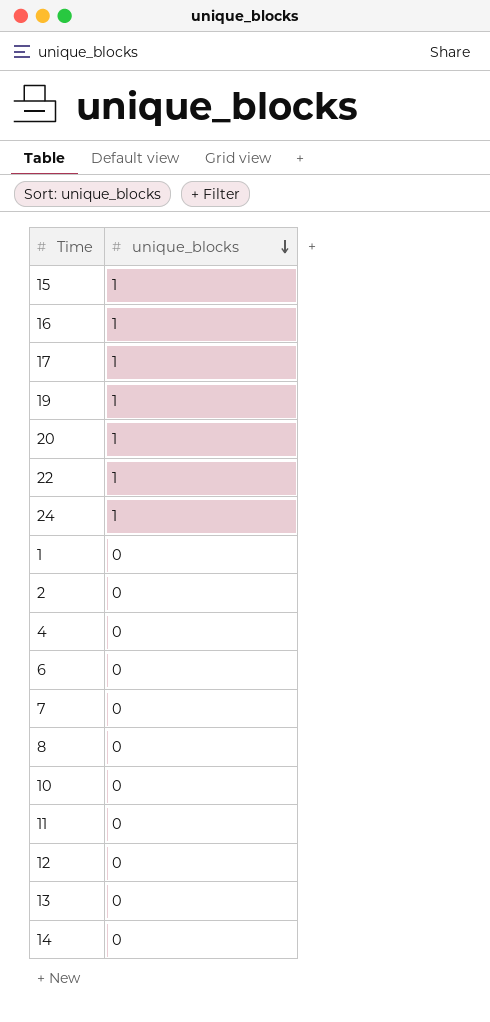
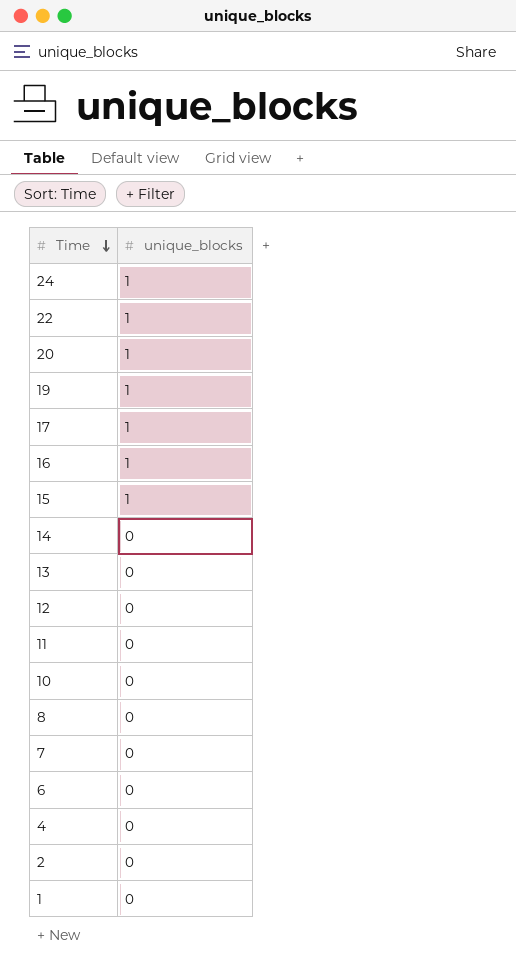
row order: unique_blocks descending -> Time descending

